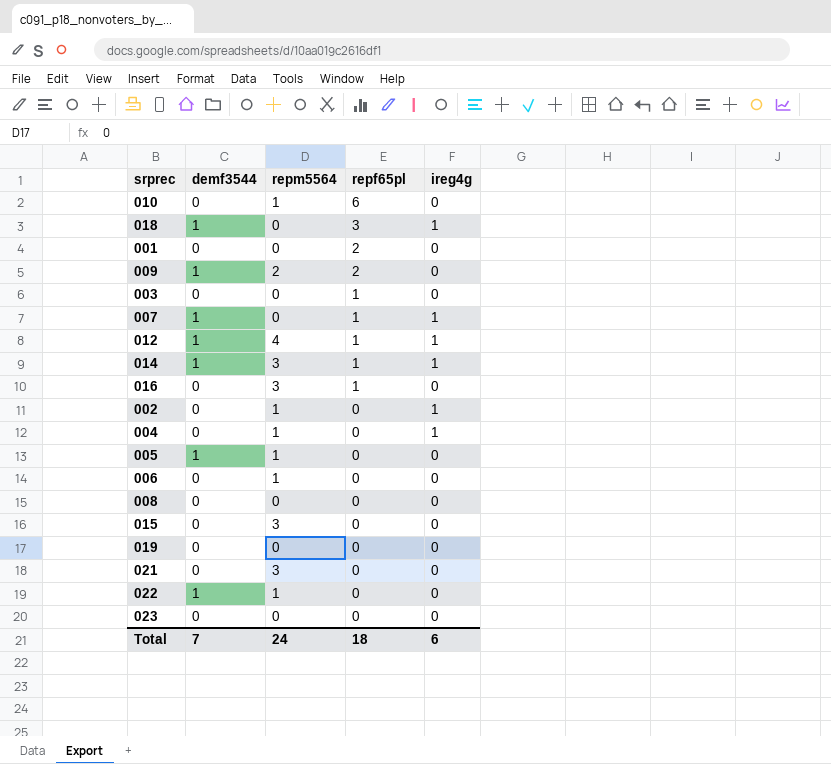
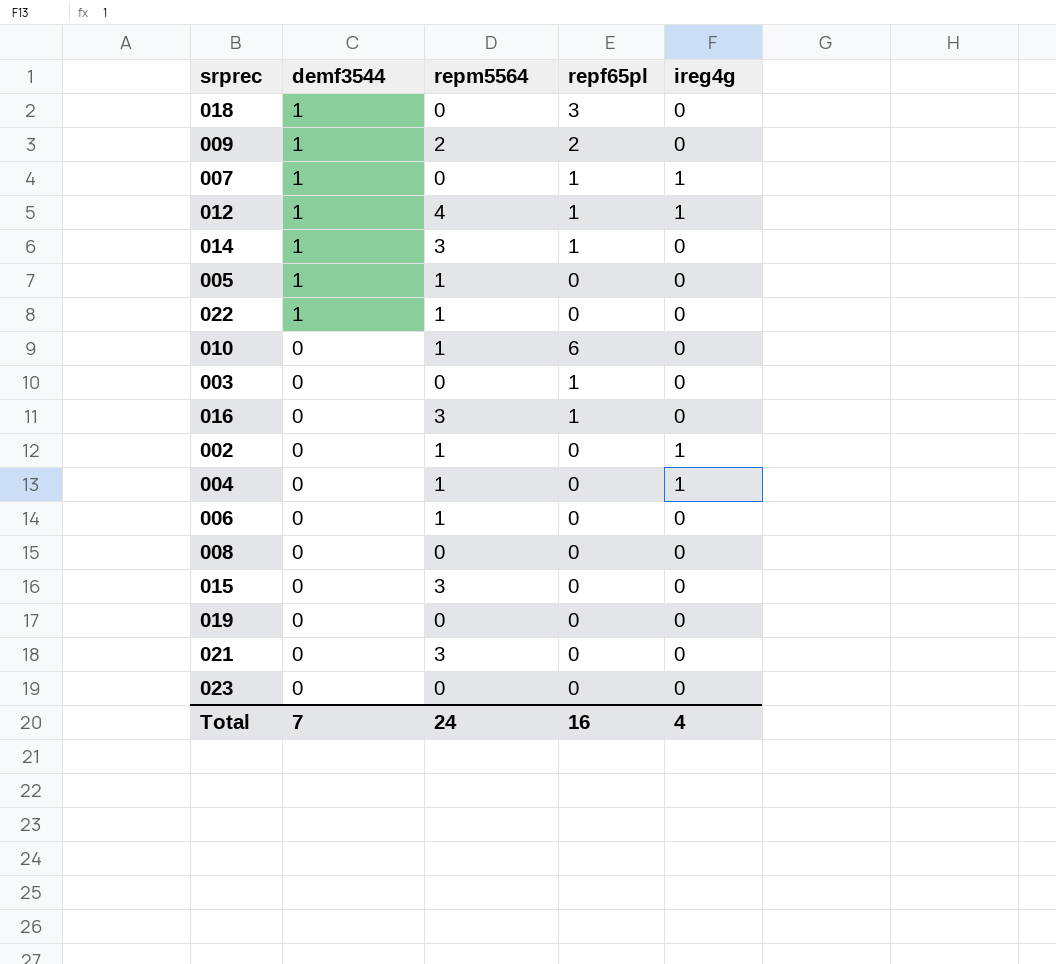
row order: repf65pl descending -> demf3544 descending
row 001: 0 | 0 | 2 | 0 -> none
018 | ireg4g: 1 -> 0
014 | ireg4g: 1 -> 0
Total | repf65pl: 18 -> 16
Total | ireg4g: 6 -> 4

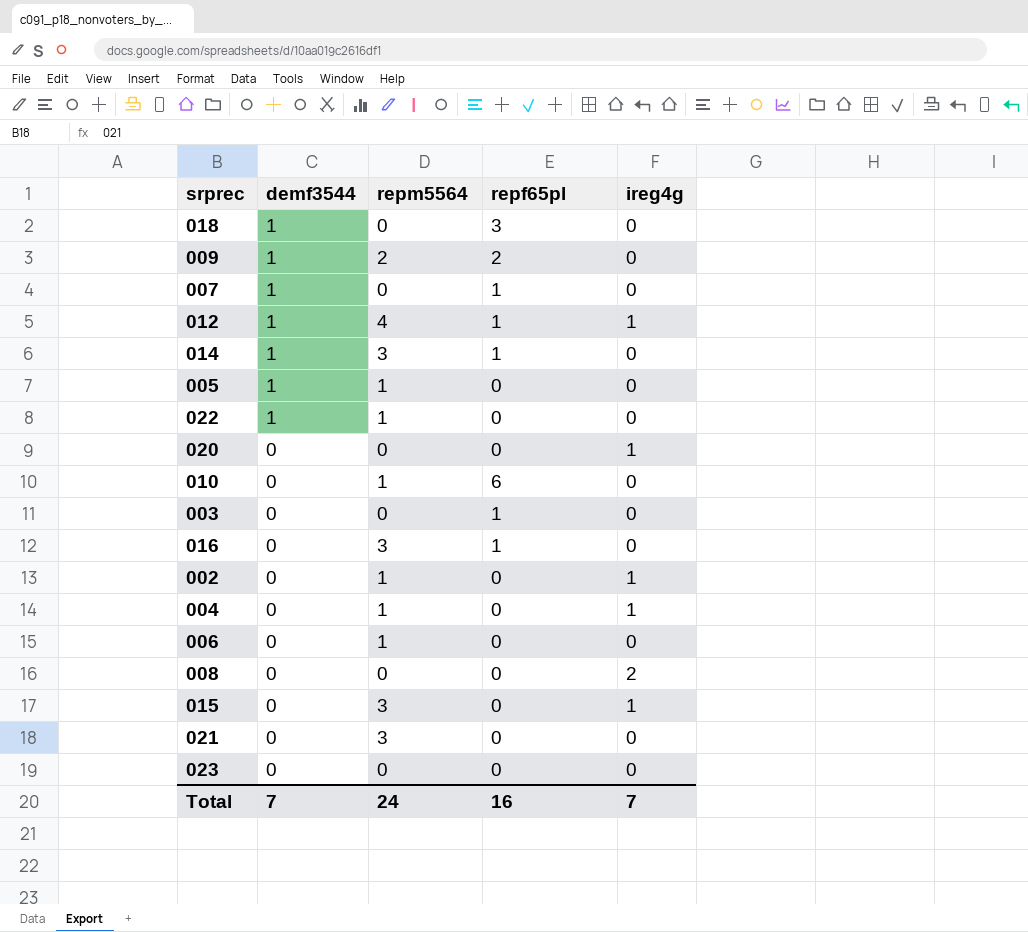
row 019: 0 | 0 | 0 | 0 -> none
007 | ireg4g: 1 -> 0
row 020: none -> 0 | 0 | 0 | 1
008 | ireg4g: 0 -> 2
015 | ireg4g: 0 -> 1
Total | ireg4g: 4 -> 7

